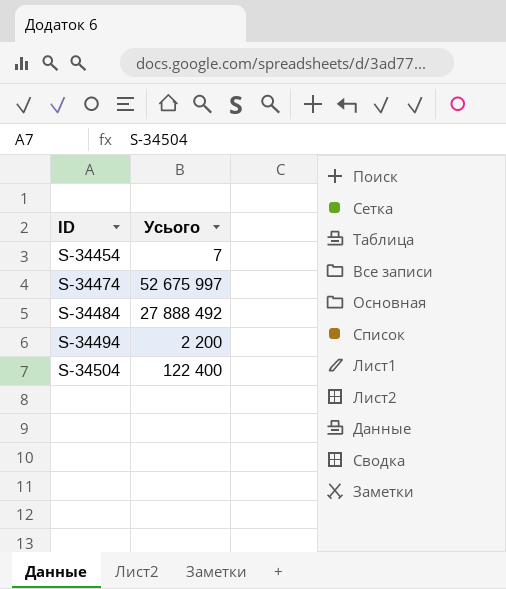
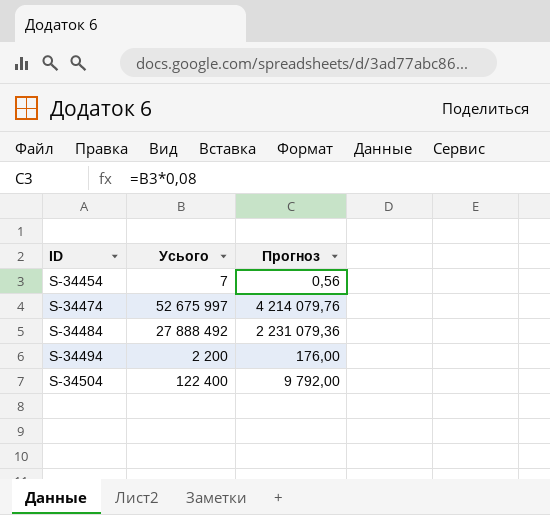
column Прогноз | formula: none -> [Усього] * 0,08

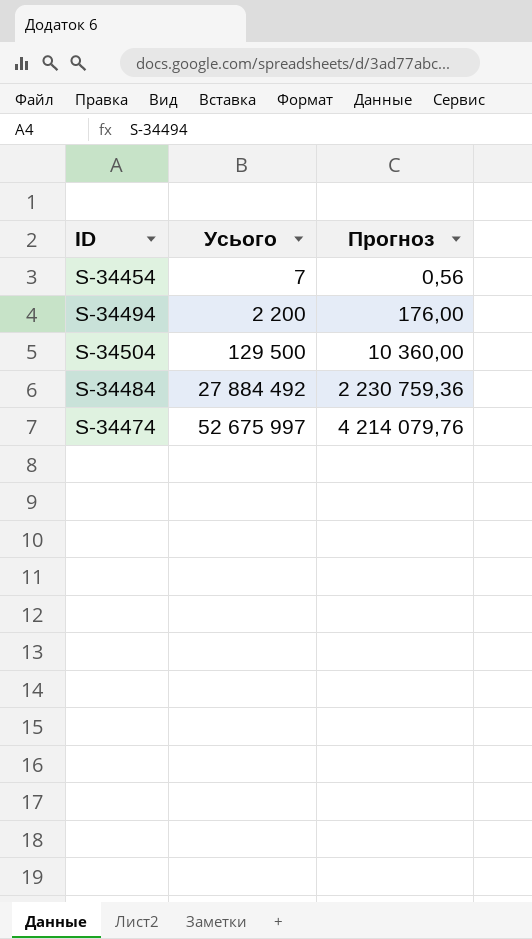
row order: ID ascending -> Усього ascending
S-34504 | Усього: 122 400 -> 129 500
S-34504 | Прогноз: 9 792,00 -> 10 360,00
S-34484 | Усього: 27 888 492 -> 27 884 492
S-34484 | Прогноз: 2 231 079,36 -> 2 230 759,36

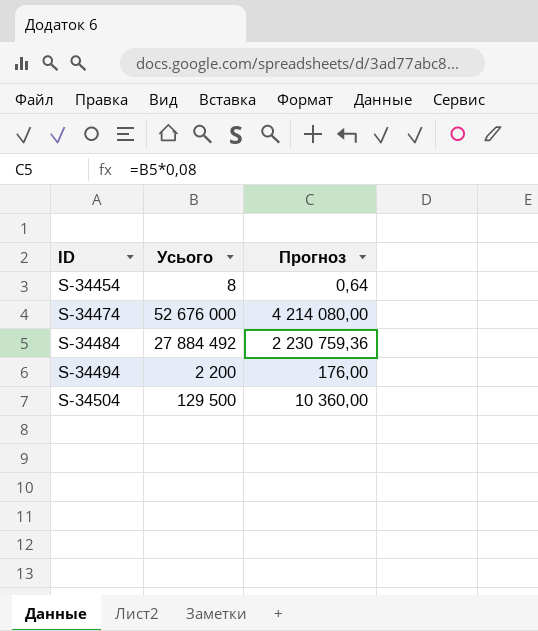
row order: Усього ascending -> ID ascending
S-34454 | Усього: 7 -> 8
S-34454 | Прогноз: 0,56 -> 0,64
S-34474 | Усього: 52 675 997 -> 52 676 000
S-34474 | Прогноз: 4 214 079,76 -> 4 214 080,00

